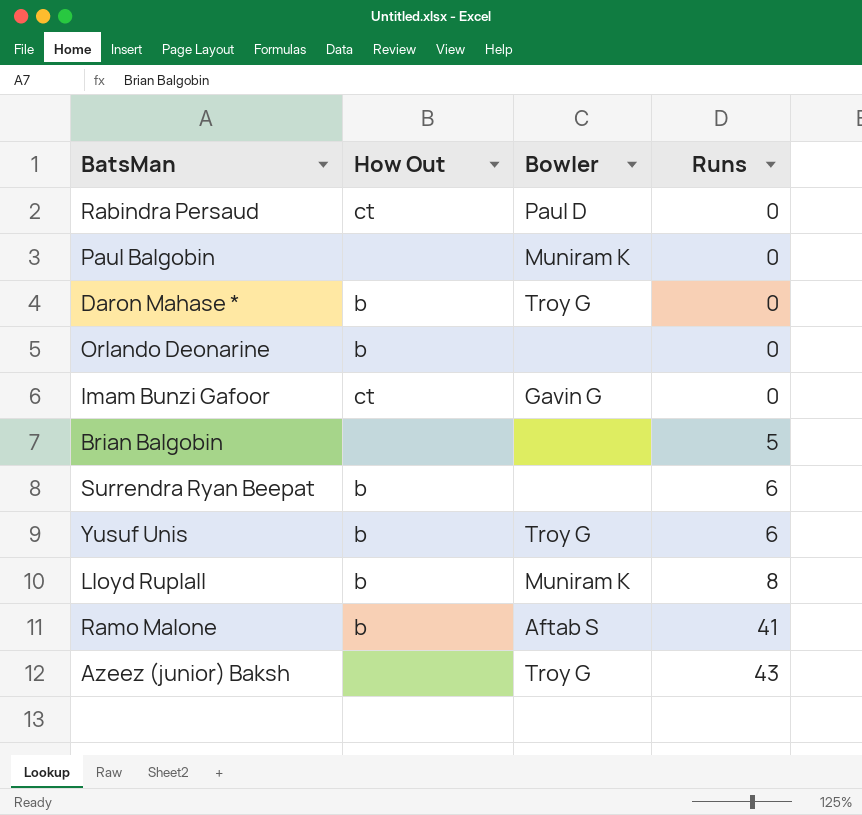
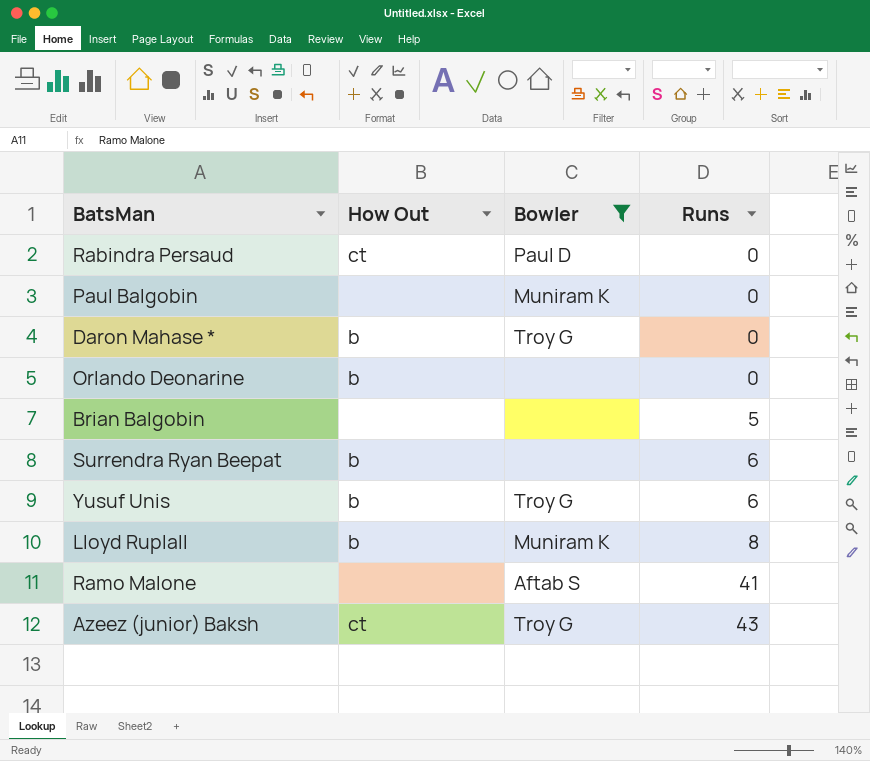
filter: none -> Bowler != Gavin G
Ramo Malone | How Out: b -> none
Azeez (junior) Baksh | How Out: none -> ct

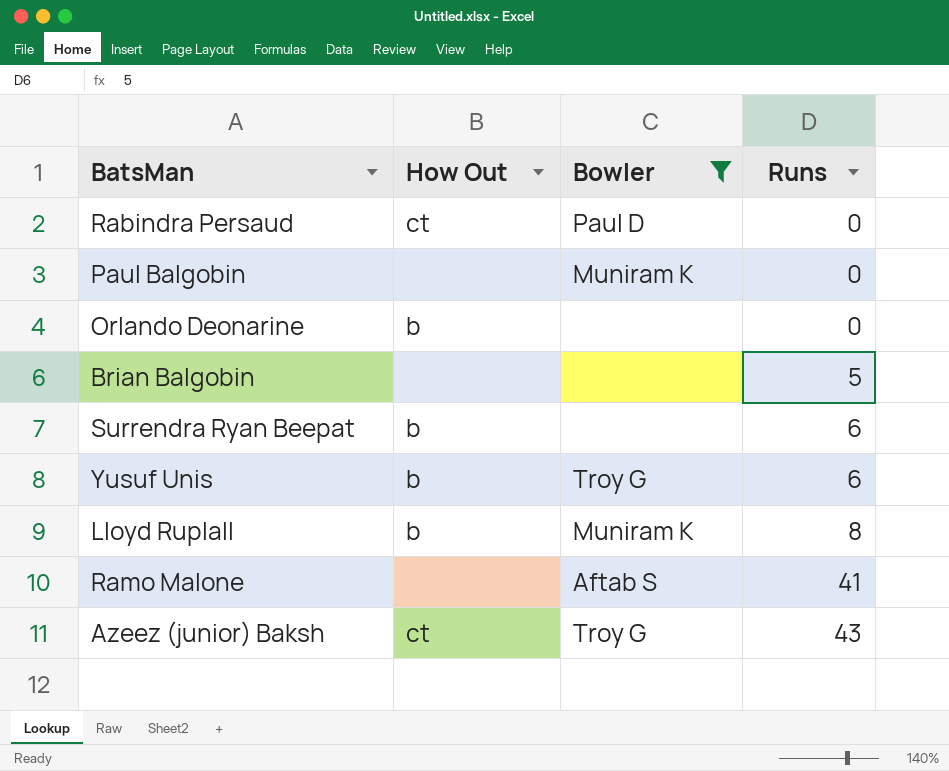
row Daron Mahase *: b | Troy G | 0 -> none

